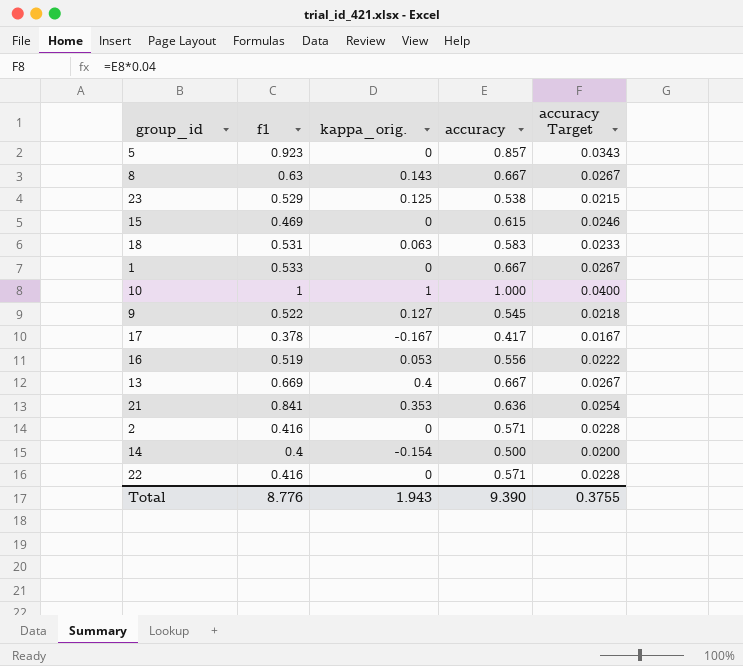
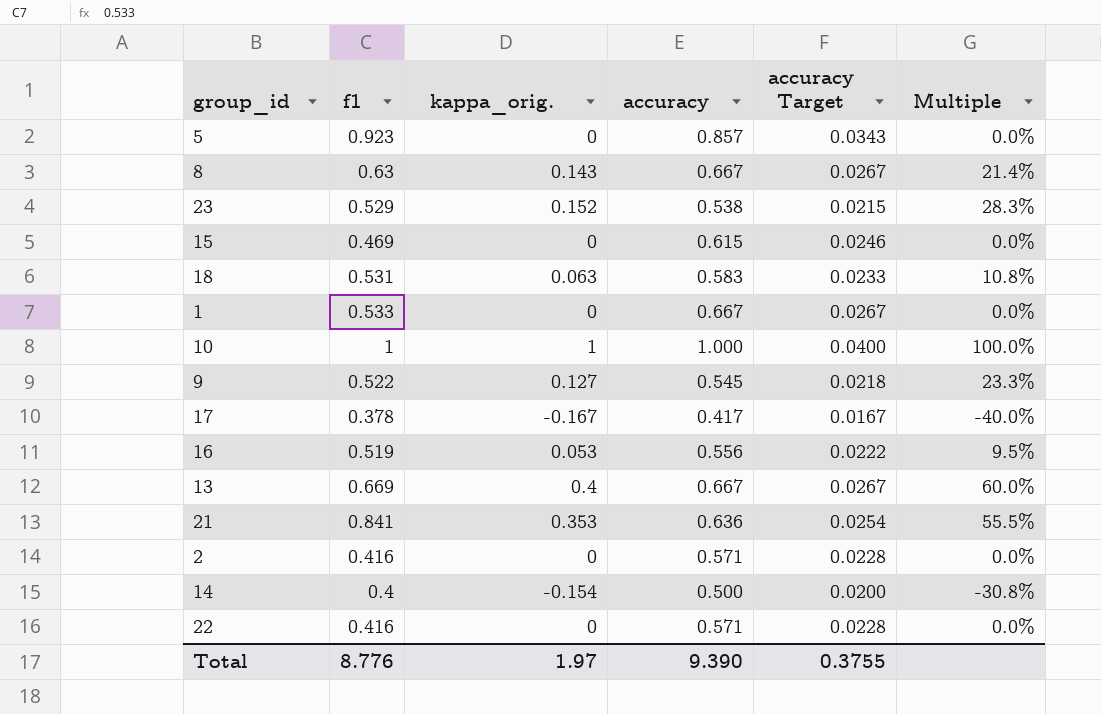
column Multiple | formula: none -> [kappa_orig.] / [accuracy]
23 | kappa_orig.: 0.125 -> 0.152
Total | kappa_orig.: 1.943 -> 1.97

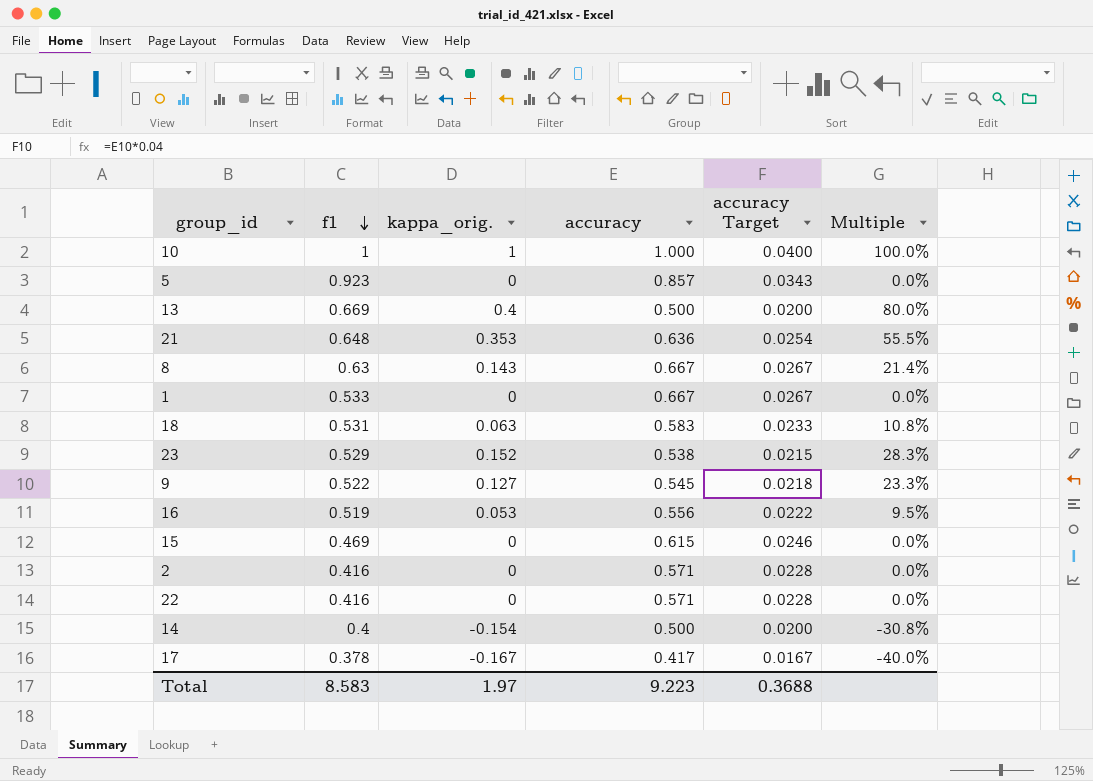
row order: none -> f1 descending
13 | accuracy: 0.667 -> 0.500
13 | accuracy Target: 0.0267 -> 0.0200
13 | Multiple: 60.0% -> 80.0%
21 | f1: 0.841 -> 0.648
Total | f1: 8.776 -> 8.583
Total | accuracy: 9.390 -> 9.223
Total | accuracy Target: 0.3755 -> 0.3688

